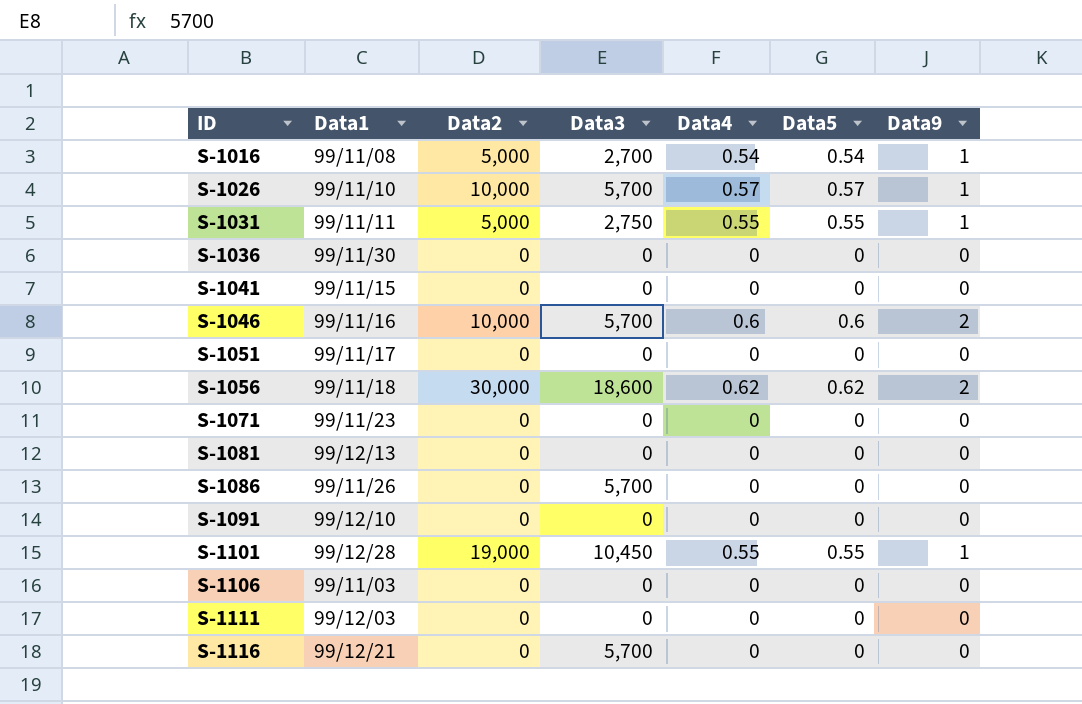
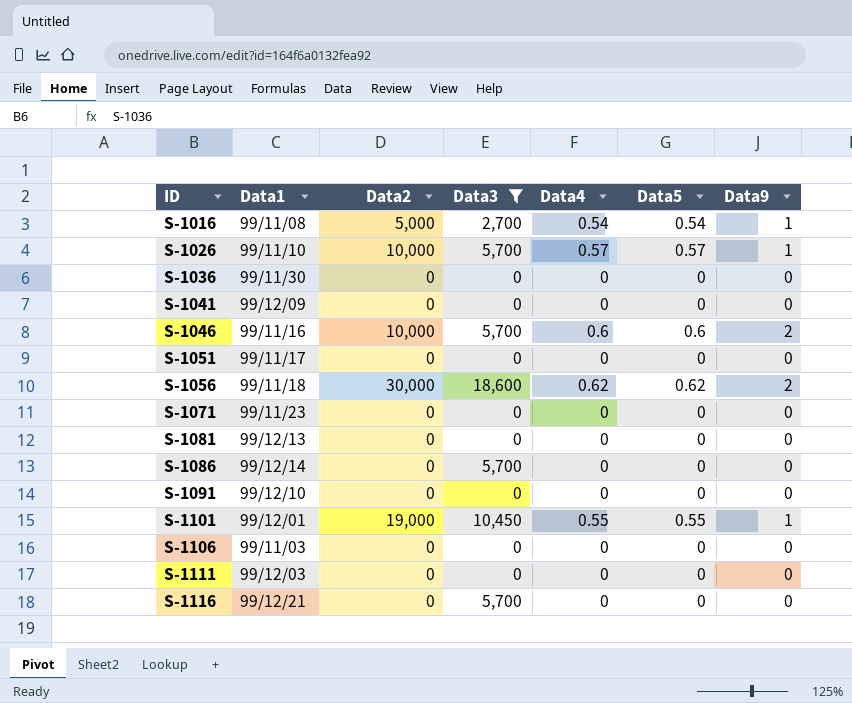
filter: none -> Data3 != 2,750
S-1041 | Data1: 99/11/15 -> 99/12/09
S-1086 | Data1: 99/11/26 -> 99/12/14
S-1101 | Data1: 99/12/28 -> 99/12/01

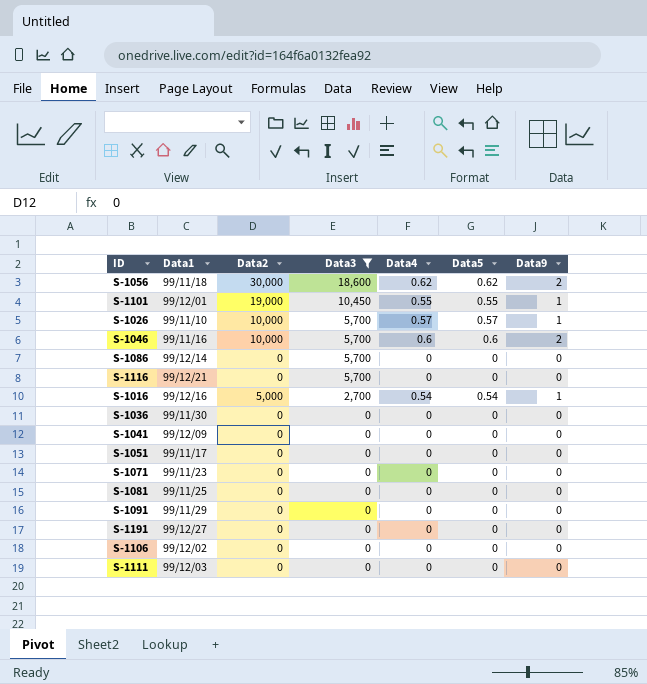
row order: ID ascending -> Data3 descending
S-1016 | Data1: 99/11/08 -> 99/12/16
S-1081 | Data1: 99/12/13 -> 99/11/25
S-1091 | Data1: 99/12/10 -> 99/11/29
row S-1191: none -> 99/12/27 | 0 | 0 | 0 | 0 | 0
S-1106 | Data1: 99/11/03 -> 99/12/02

